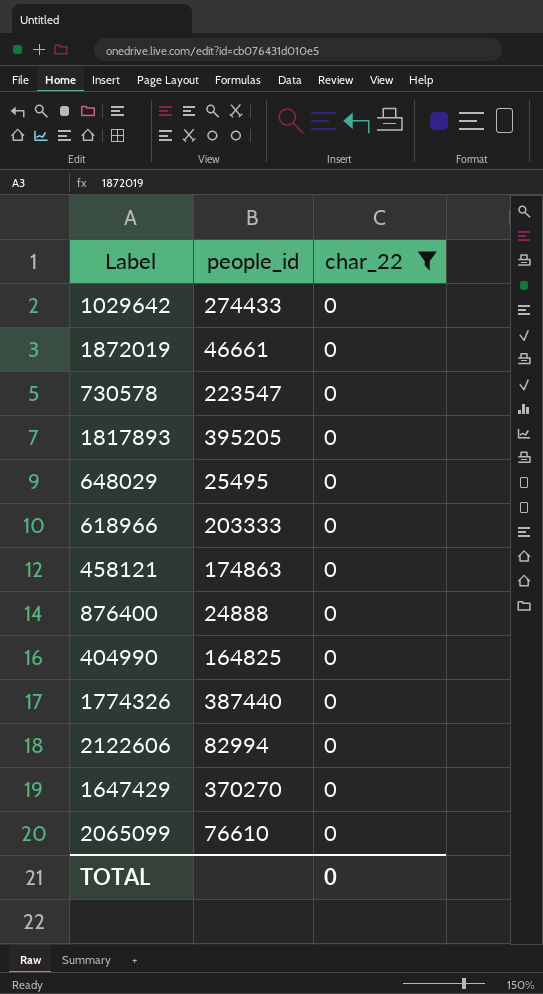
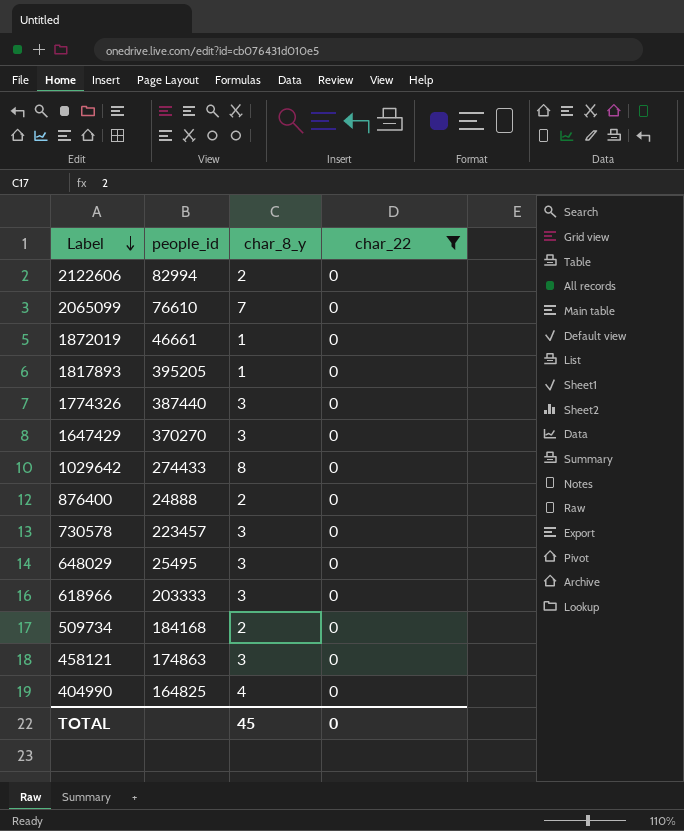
row order: none -> Label descending
column char_8_y | position: none -> 3
730578 | people_id: 223547 -> 223457
row 509734: none -> 184168 | 2 | 0

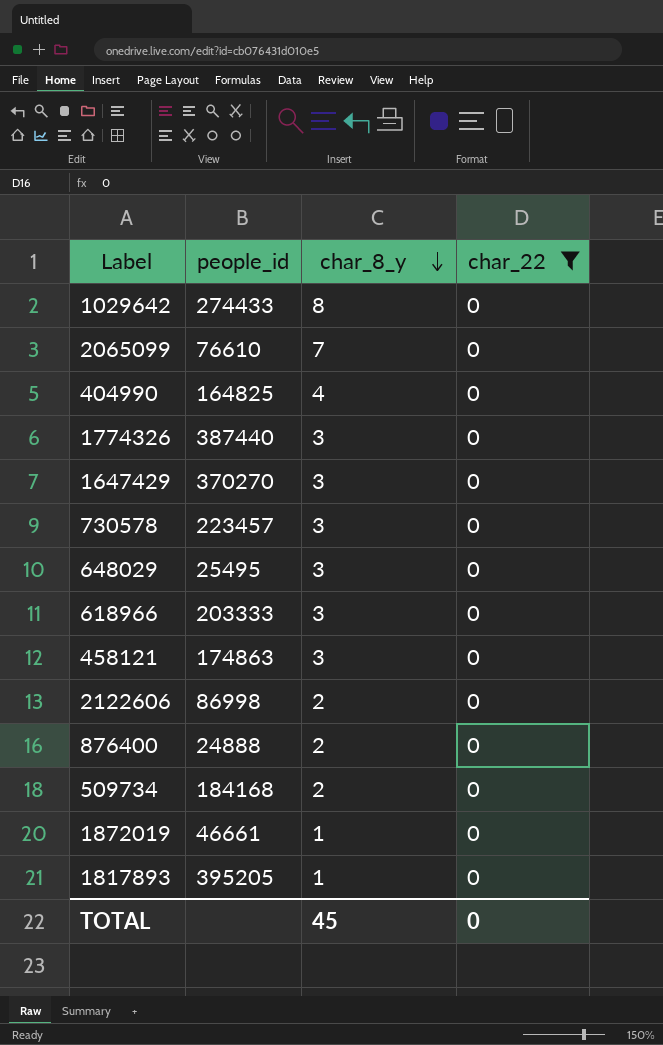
row order: Label descending -> char_8_y descending
2122606 | people_id: 82994 -> 86998

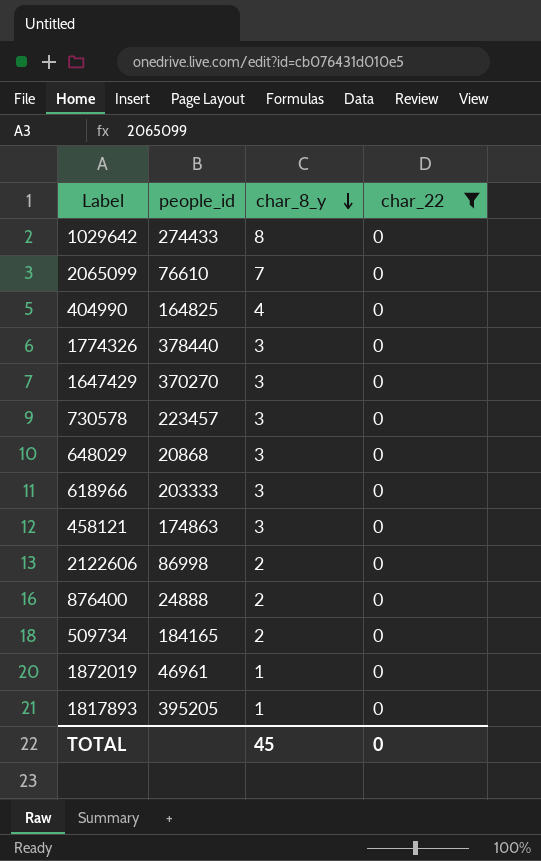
1774326 | people_id: 387440 -> 378440
648029 | people_id: 25495 -> 20868
509734 | people_id: 184168 -> 184165
1872019 | people_id: 46661 -> 46961

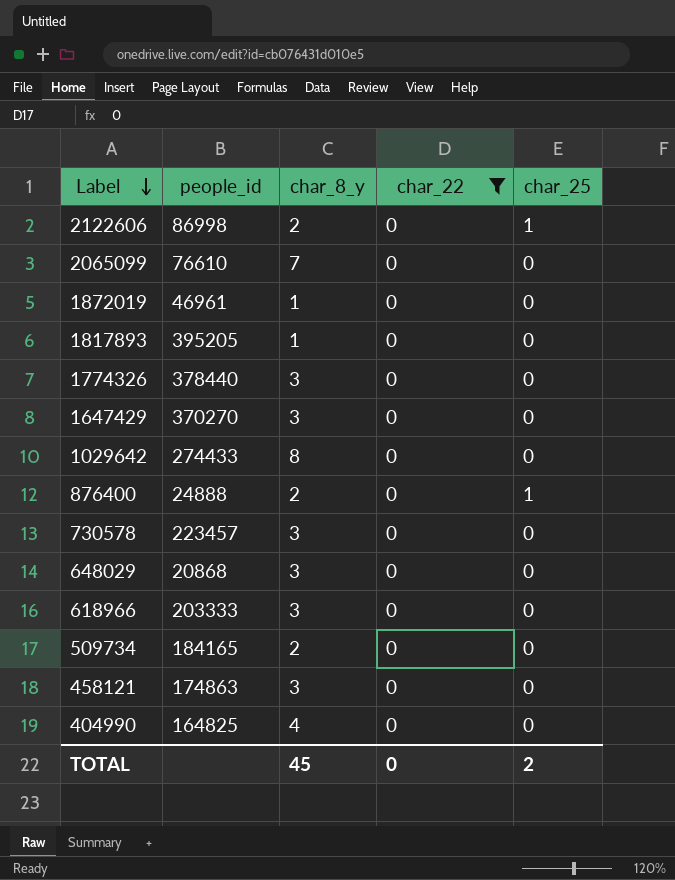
row order: char_8_y descending -> Label descending
column char_25 | position: none -> 5

